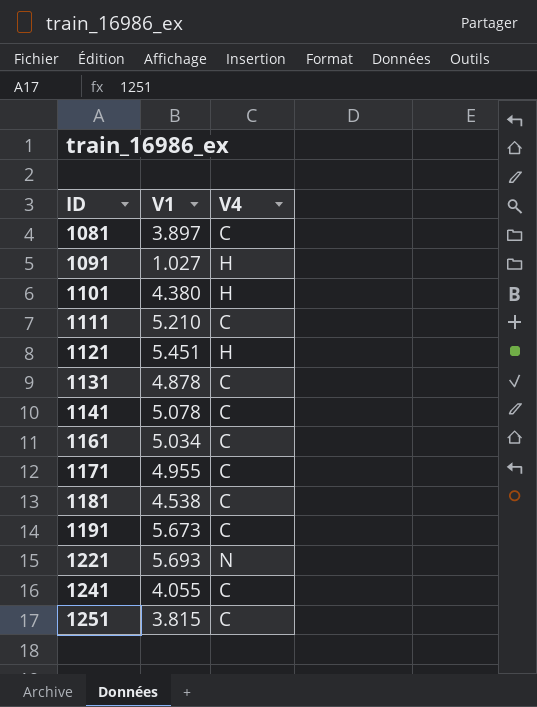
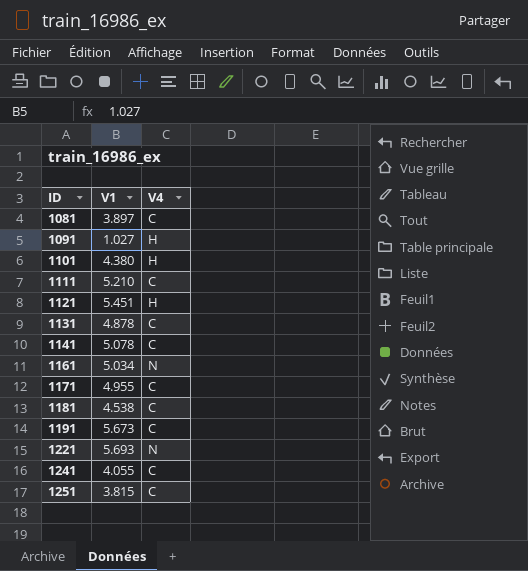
1161 | V4: C -> N

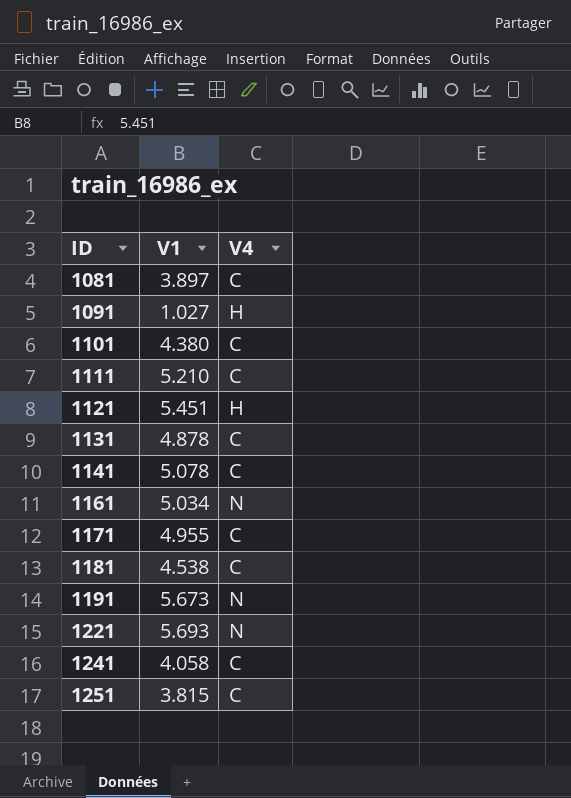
1101 | V4: H -> C
1191 | V4: C -> N
1241 | V1: 4.055 -> 4.058

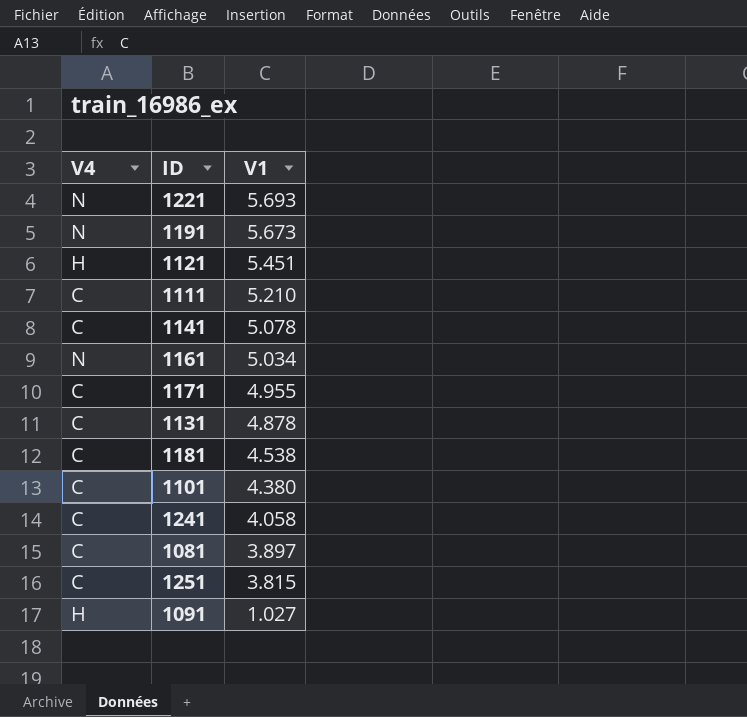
row order: ID ascending -> V1 descending
column V4 | position: 3 -> 1

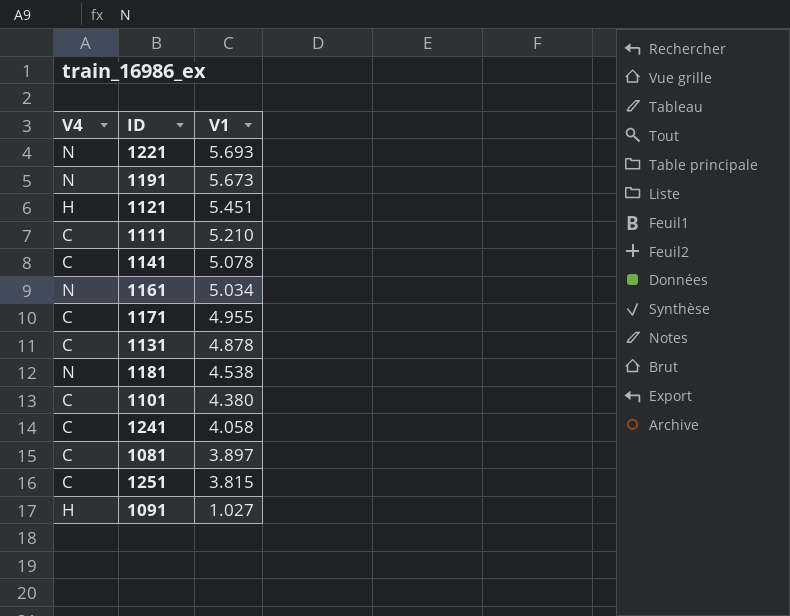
1181 | V4: C -> N

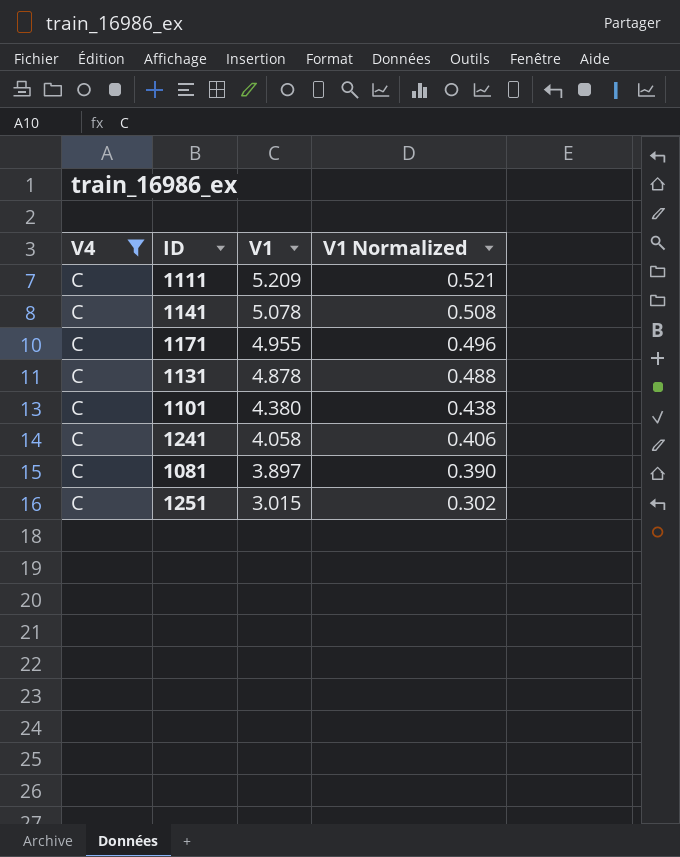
filter: none -> V4 = C
column V1 Normalized | formula: none -> [V1] * 0.1
1111 | V1: 5.210 -> 5.209
1251 | V1: 3.815 -> 3.015

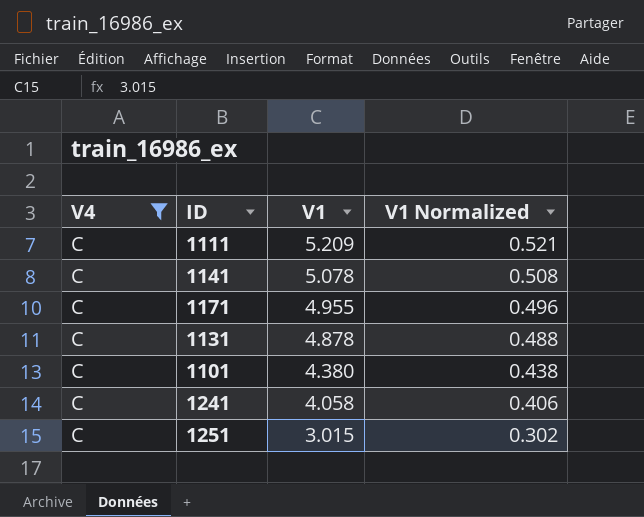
row 1081: C | 3.897 | 0.390 -> none

